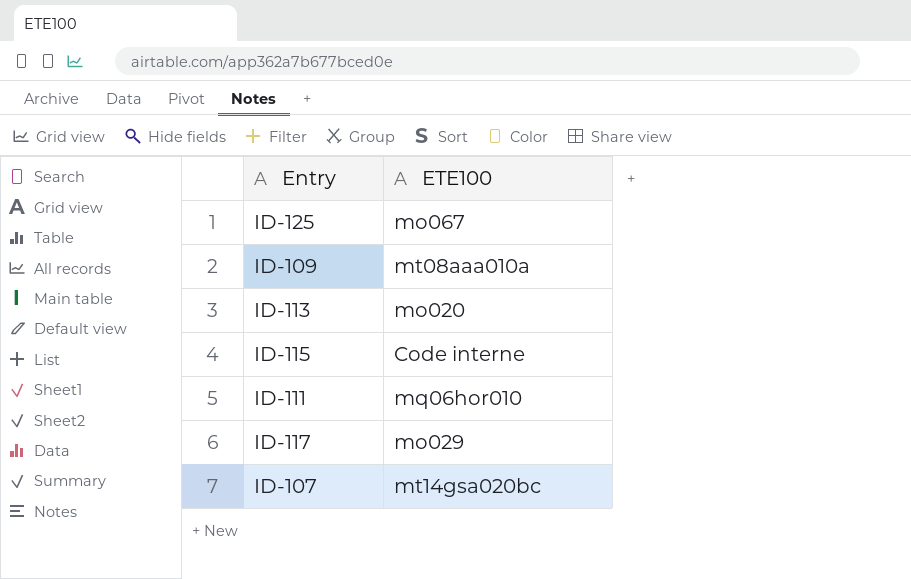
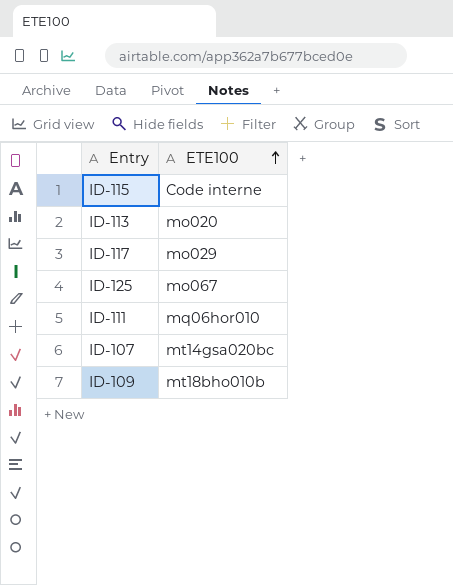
row order: none -> ETE100 ascending
ID-109 | ETE100: mt08aaa010a -> mt18bho010b

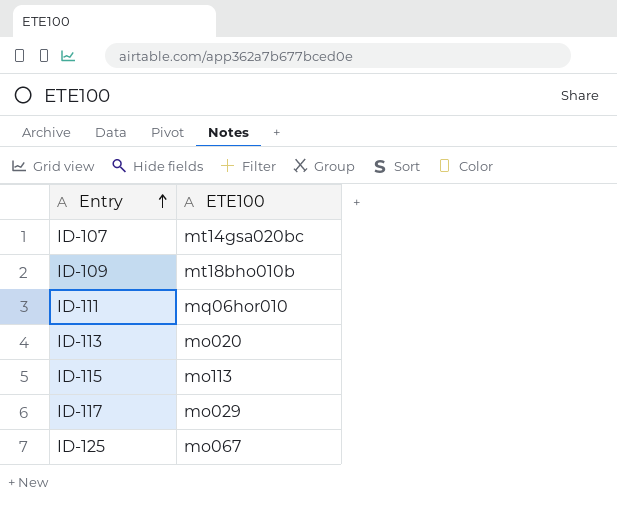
row order: ETE100 ascending -> Entry ascending
ID-115 | ETE100: Code interne -> mo113

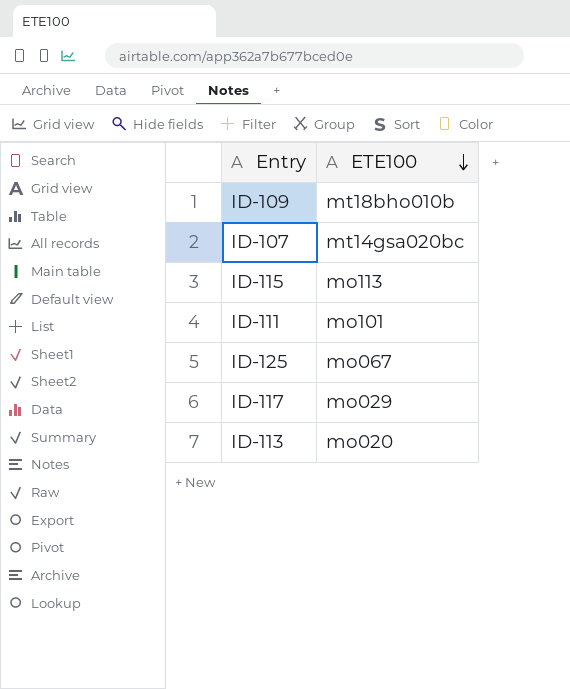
row order: Entry ascending -> ETE100 descending
ID-111 | ETE100: mq06hor010 -> mo101

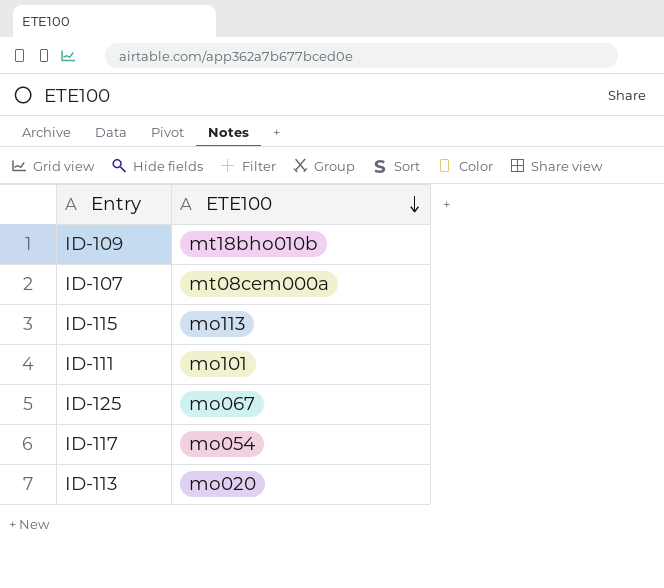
ID-107 | ETE100: mt14gsa020bc -> mt08cem000a
ID-117 | ETE100: mo029 -> mo054

